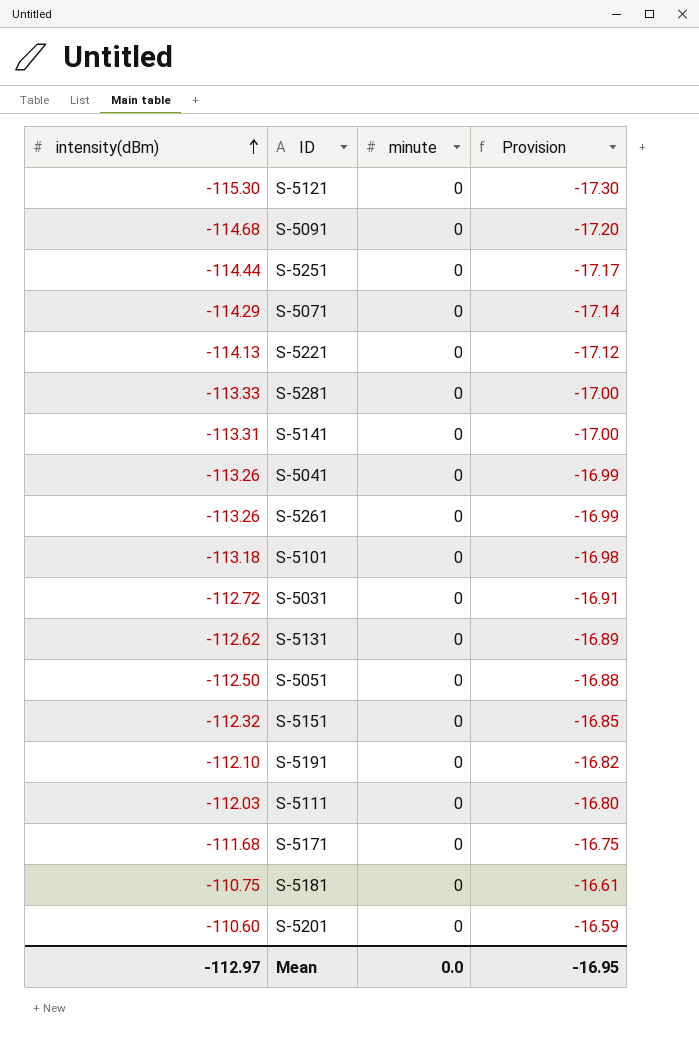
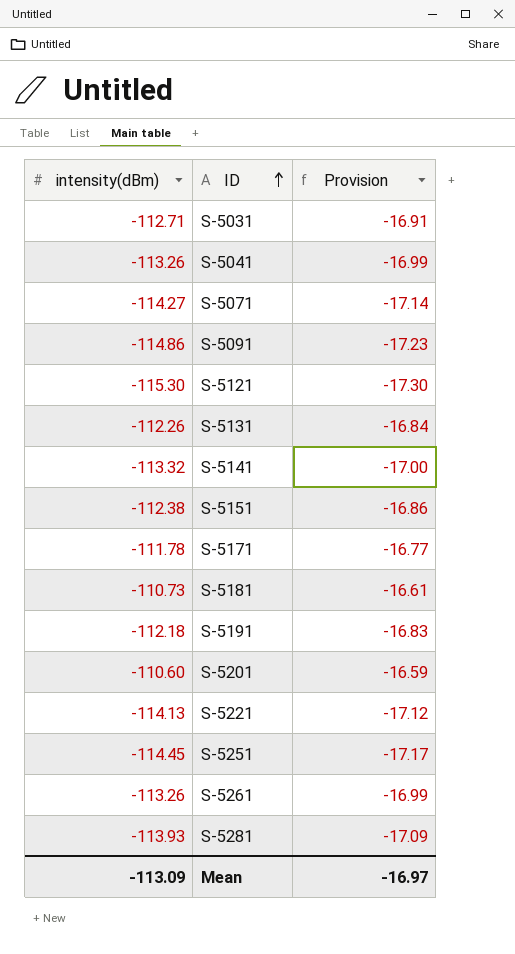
row order: intensity(dBm) ascending -> ID ascending
column minute | position: 3 -> none
row S-5101: -113.18 | 0 | -16.98 -> none
row S-5051: -112.50 | 0 | -16.88 -> none
row S-5111: -112.03 | 0 | -16.80 -> none
S-5031 | intensity(dBm): -112.72 -> -112.71
S-5071 | intensity(dBm): -114.29 -> -114.27
S-5091 | intensity(dBm): -114.68 -> -114.86
S-5091 | Provision: -17.20 -> -17.23
S-5131 | intensity(dBm): -112.62 -> -112.26
S-5131 | Provision: -16.89 -> -16.84
S-5141 | intensity(dBm): -113.31 -> -113.32
S-5151 | intensity(dBm): -112.32 -> -112.38
S-5151 | Provision: -16.85 -> -16.86
S-5171 | intensity(dBm): -111.68 -> -111.78
S-5171 | Provision: -16.75 -> -16.77
S-5181 | intensity(dBm): -110.75 -> -110.73
S-5191 | intensity(dBm): -112.10 -> -112.18
S-5191 | Provision: -16.82 -> -16.83
S-5251 | intensity(dBm): -114.44 -> -114.45
S-5281 | intensity(dBm): -113.33 -> -113.93
S-5281 | Provision: -17.00 -> -17.09
Mean | intensity(dBm): -112.97 -> -113.09
Mean | Provision: -16.95 -> -16.97

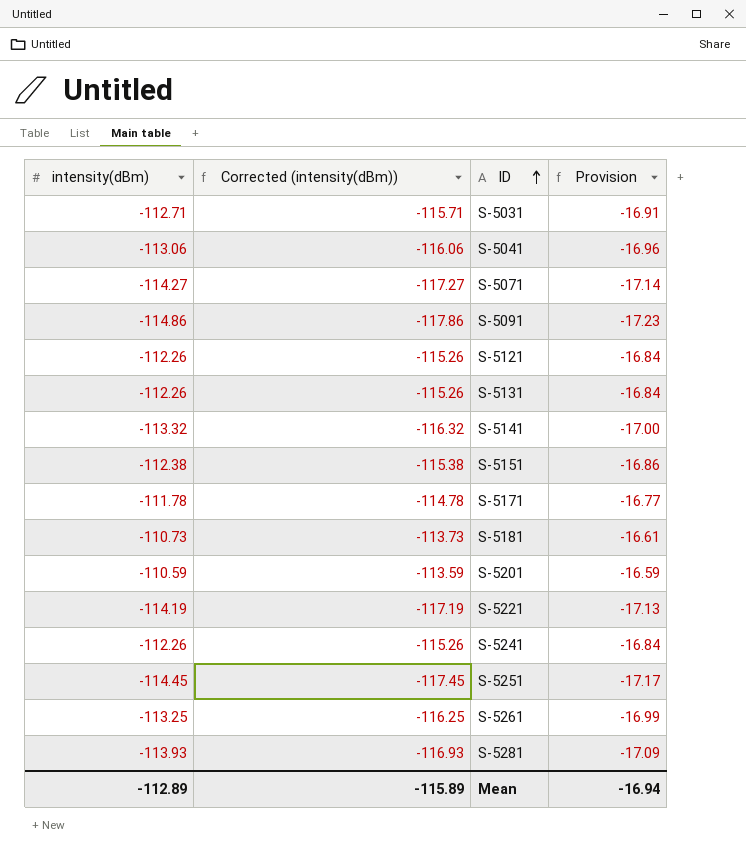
column Corrected (intensity(dBm)) | formula: none -> [intensity(dBm)] - 3
row S-5191: -112.18 | -16.83 -> none
S-5041 | intensity(dBm): -113.26 -> -113.06
S-5041 | Provision: -16.99 -> -16.96
S-5121 | intensity(dBm): -115.30 -> -112.26
S-5121 | Provision: -17.30 -> -16.84
S-5201 | intensity(dBm): -110.60 -> -110.59
S-5221 | intensity(dBm): -114.13 -> -114.19
S-5221 | Provision: -17.12 -> -17.13
row S-5241: none -> -112.26 | -115.26 | -16.84
S-5261 | intensity(dBm): -113.26 -> -113.25
Mean | intensity(dBm): -113.09 -> -112.89
Mean | Provision: -16.97 -> -16.94

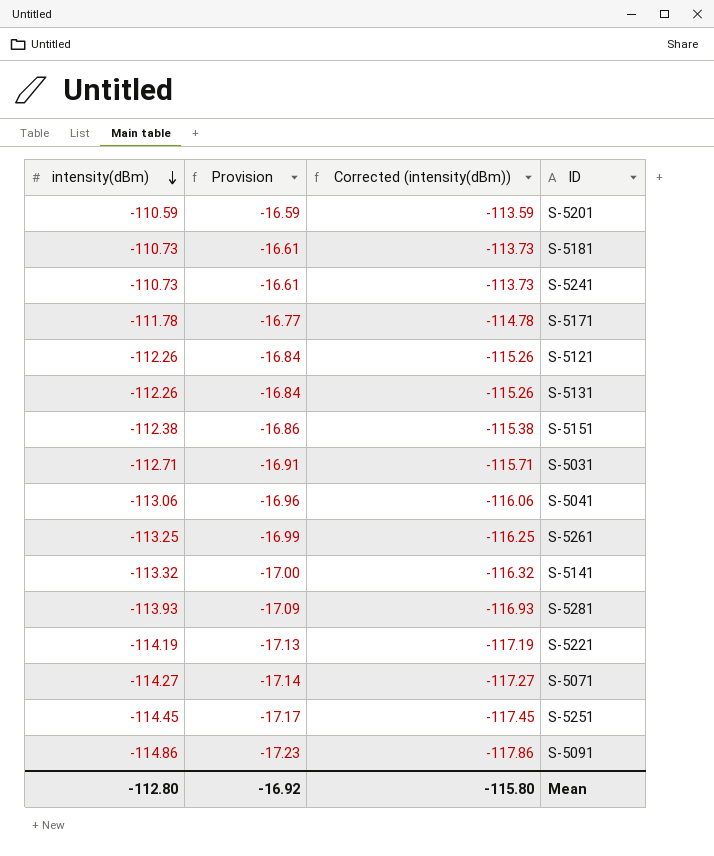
row order: ID ascending -> intensity(dBm) descending
column Provision | position: 4 -> 2
S-5241 | intensity(dBm): -112.26 -> -110.73
S-5241 | Provision: -16.84 -> -16.61
S-5241 | Corrected (intensity(dBm)): -115.26 -> -113.73
Mean | intensity(dBm): -112.89 -> -112.80
Mean | Provision: -16.94 -> -16.92
Mean | Corrected (intensity(dBm)): -115.89 -> -115.80

